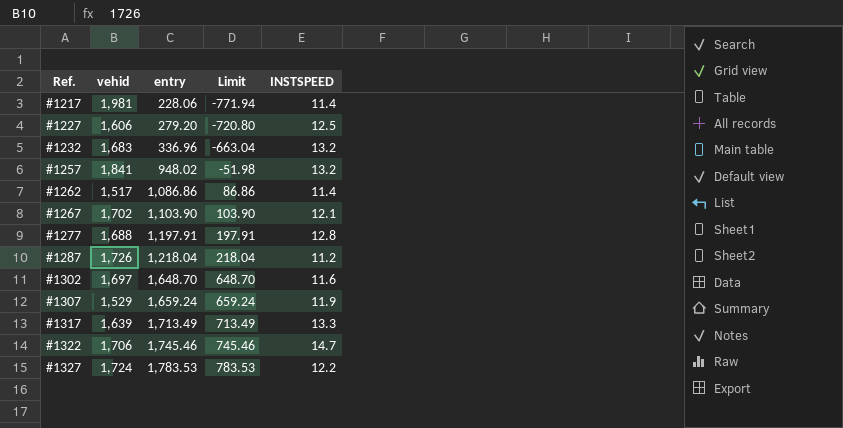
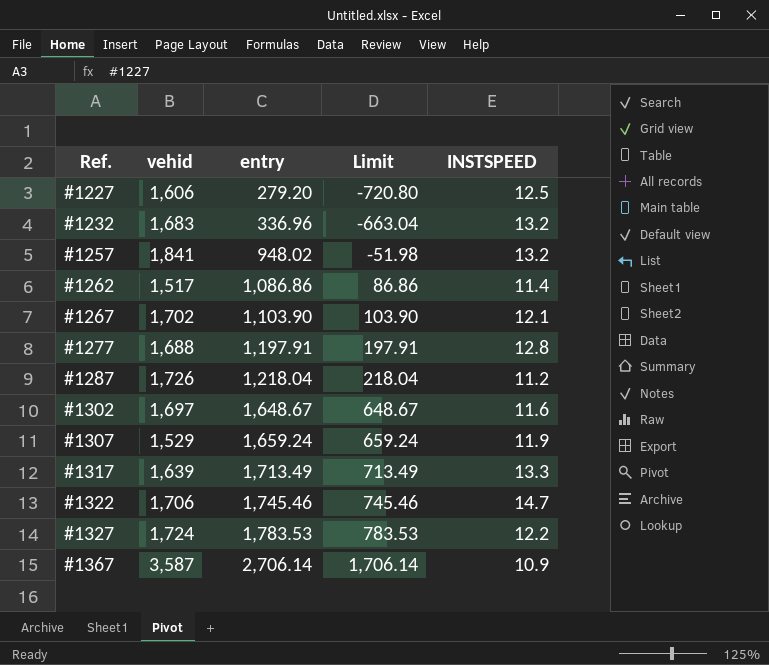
row #1217: 1,981 | 228.06 | -771.94 | 11.4 -> none
#1302 | entry: 1,648.70 -> 1,648.67
#1302 | Limit: 648.70 -> 648.67
row #1367: none -> 3,587 | 2,706.14 | 1,706.14 | 10.9

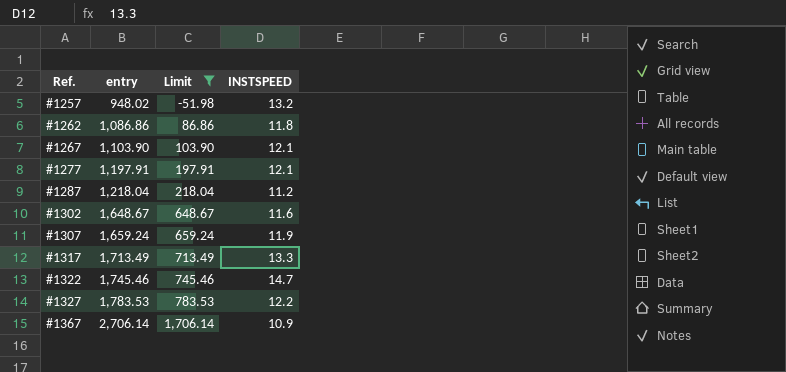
filter: none -> Limit >= -51.98
column vehid | position: 2 -> none
#1262 | INSTSPEED: 11.4 -> 11.8
#1277 | INSTSPEED: 12.8 -> 12.1

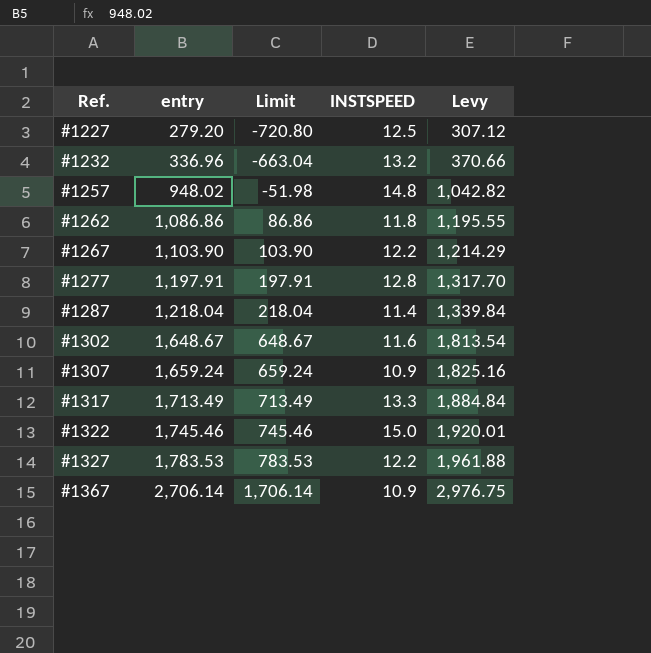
filter: Limit >= -51.98 -> none
column Levy | formula: none -> [entry] * 1.1
#1257 | INSTSPEED: 13.2 -> 14.8
#1267 | INSTSPEED: 12.1 -> 12.2
#1277 | INSTSPEED: 12.1 -> 12.8
#1287 | INSTSPEED: 11.2 -> 11.4
#1307 | INSTSPEED: 11.9 -> 10.9
#1322 | INSTSPEED: 14.7 -> 15.0

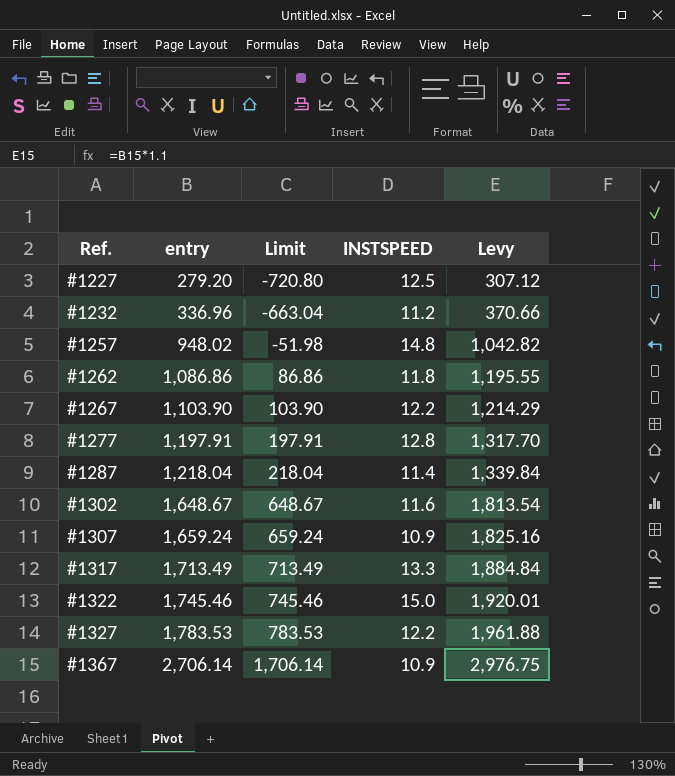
#1232 | INSTSPEED: 13.2 -> 11.2

